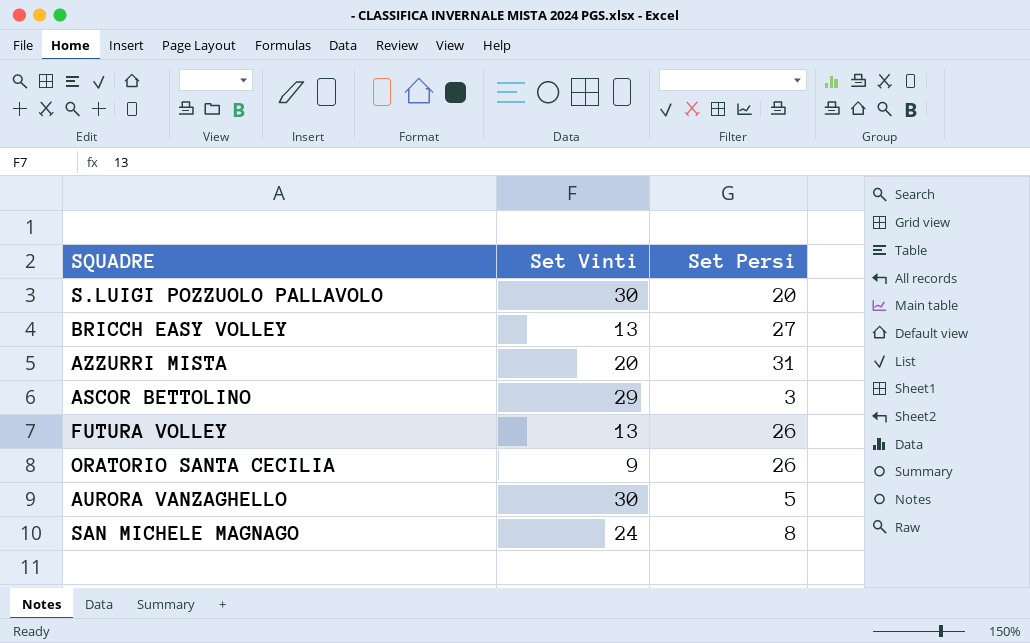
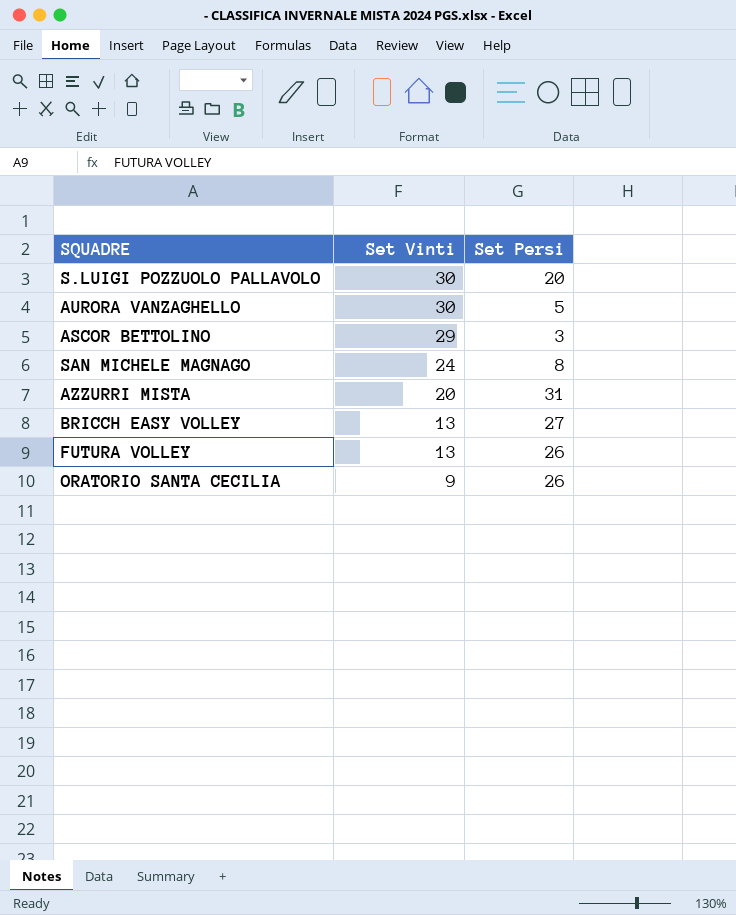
row order: none -> Set Vinti descending

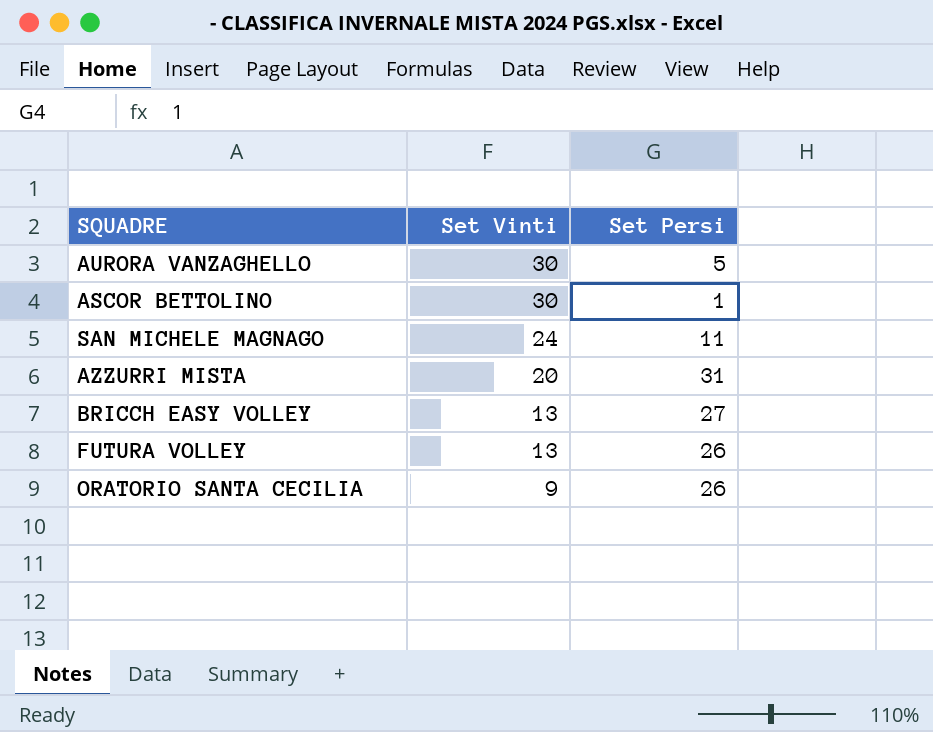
row S.LUIGI POZZUOLO PALLAVOLO: 30 | 20 -> none
ASCOR BETTOLINO | Set Vinti: 29 -> 30
ASCOR BETTOLINO | Set Persi: 3 -> 1
SAN MICHELE MAGNAGO | Set Persi: 8 -> 11

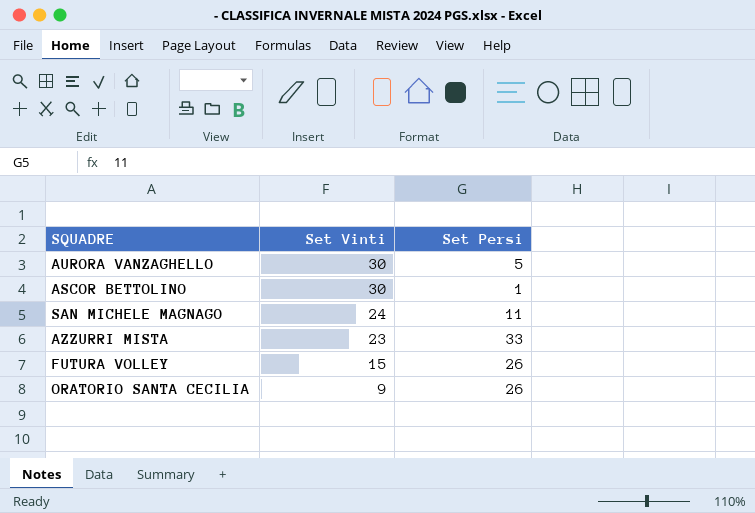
row BRICCH EASY VOLLEY: 13 | 27 -> none
AZZURRI MISTA | Set Vinti: 20 -> 23
AZZURRI MISTA | Set Persi: 31 -> 33
FUTURA VOLLEY | Set Vinti: 13 -> 15

